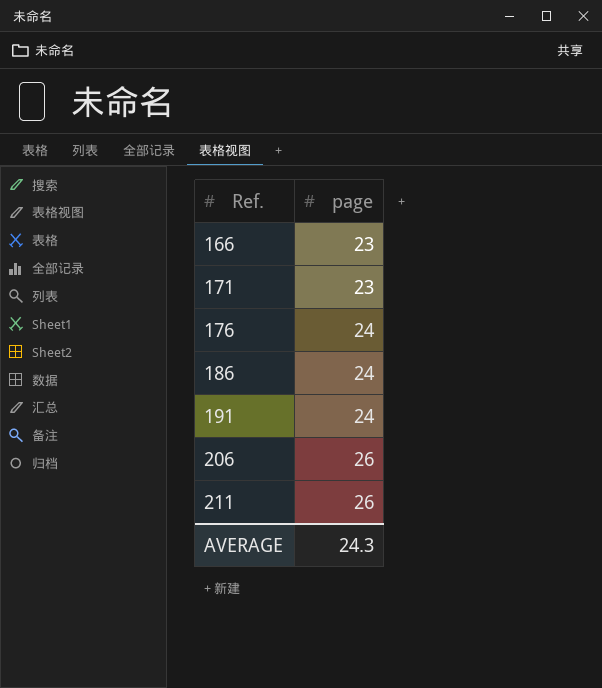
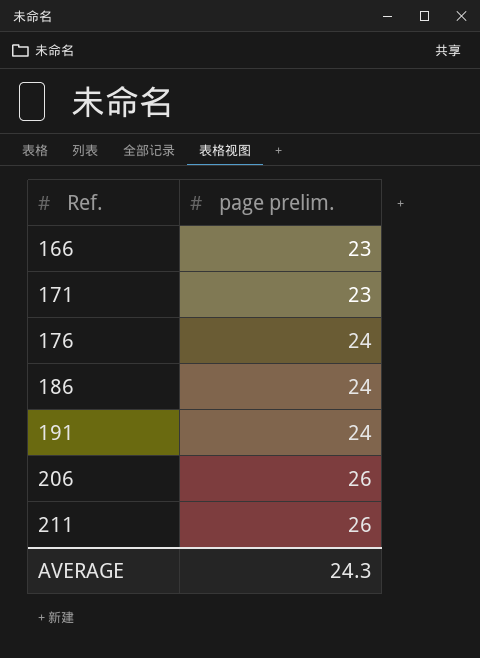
column name: page -> page prelim.

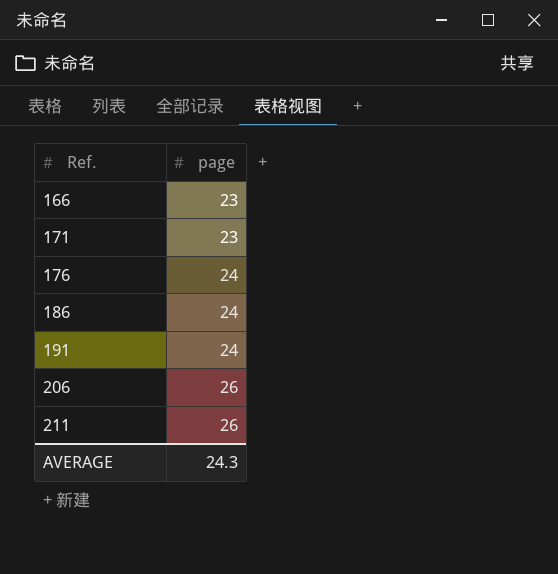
column name: page prelim. -> page

